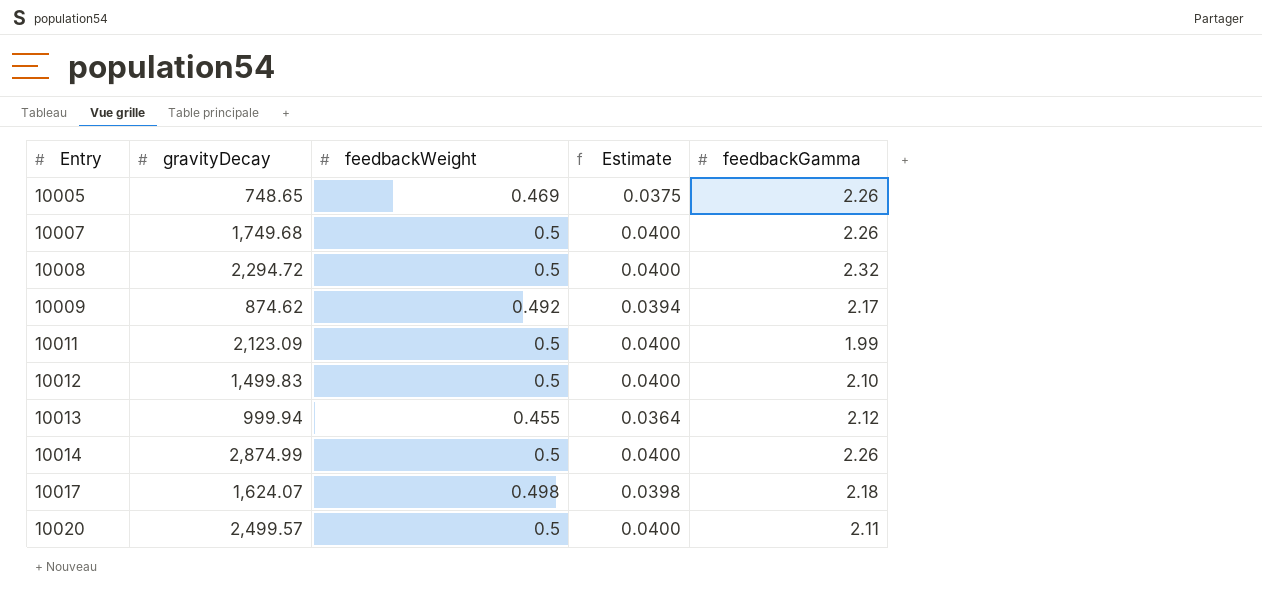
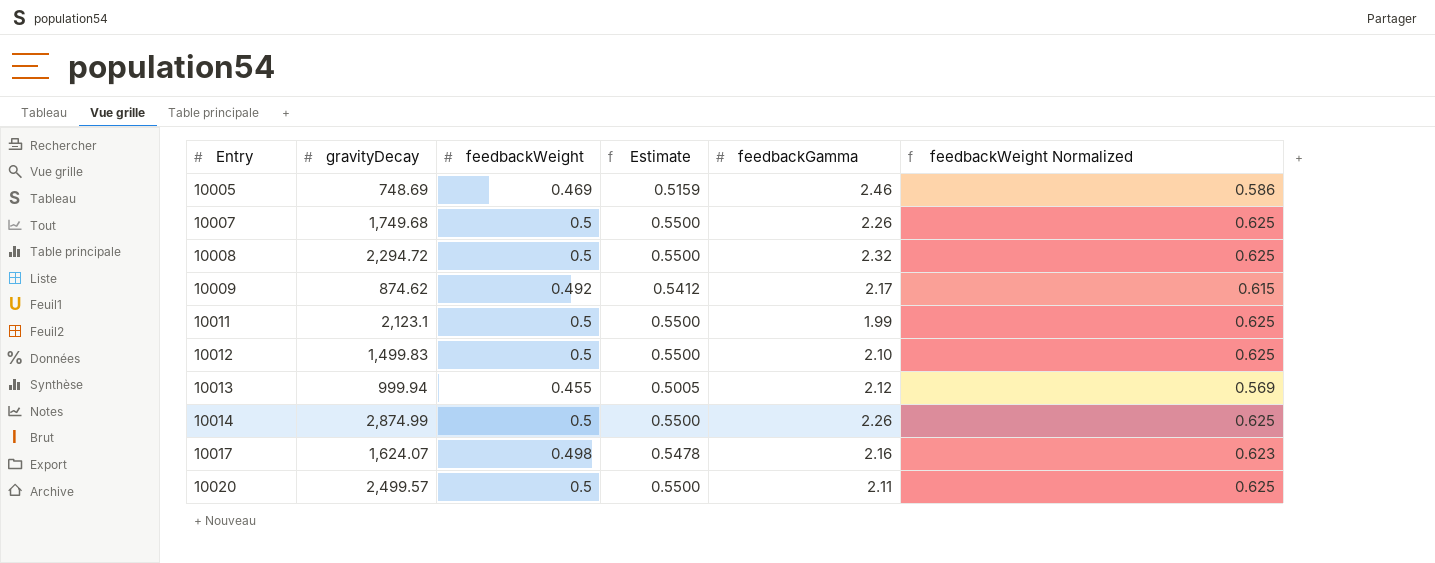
column Estimate | formula: [feedbackWeight] * 0.08 -> [feedbackWeight] * 1.1
column feedbackWeight Normalized | formula: none -> [feedbackWeight] * 1.25
10005 | gravityDecay: 748.65 -> 748.69
10005 | feedbackGamma: 2.26 -> 2.46
10011 | gravityDecay: 2,123.09 -> 2,123.1
10017 | feedbackGamma: 2.18 -> 2.16

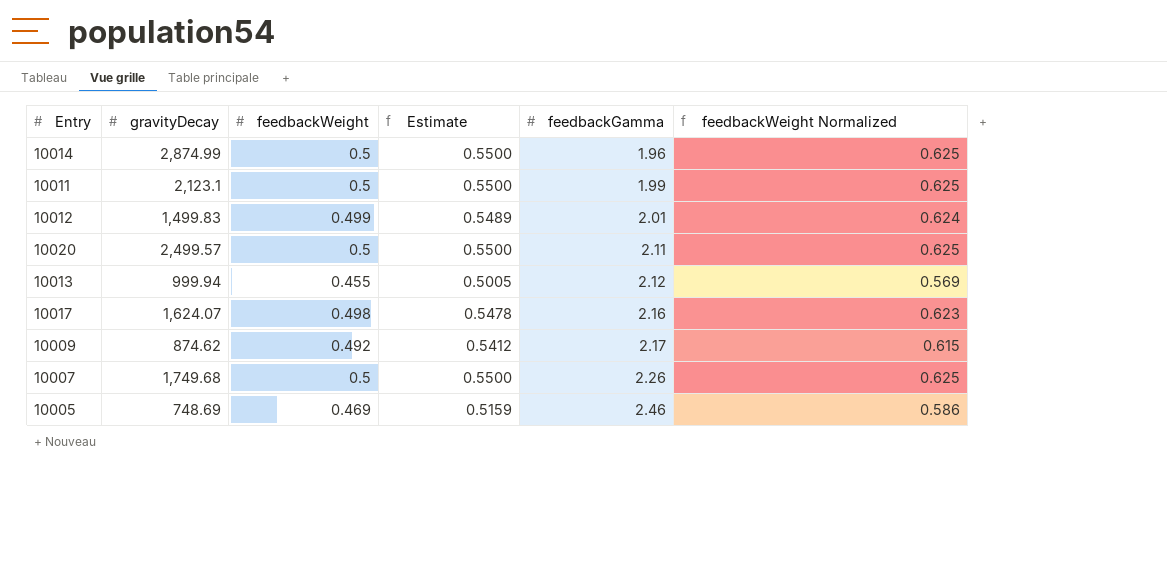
row order: Entry ascending -> feedbackGamma ascending
row 10008: 2,294.72 | 0.5 | 0.5500 | 2.32 | 0.625 -> none
10014 | feedbackGamma: 2.26 -> 1.96
10012 | feedbackWeight: 0.5 -> 0.499
10012 | Estimate: 0.5500 -> 0.5489
10012 | feedbackGamma: 2.10 -> 2.01
10012 | feedbackWeight Normalized: 0.625 -> 0.624

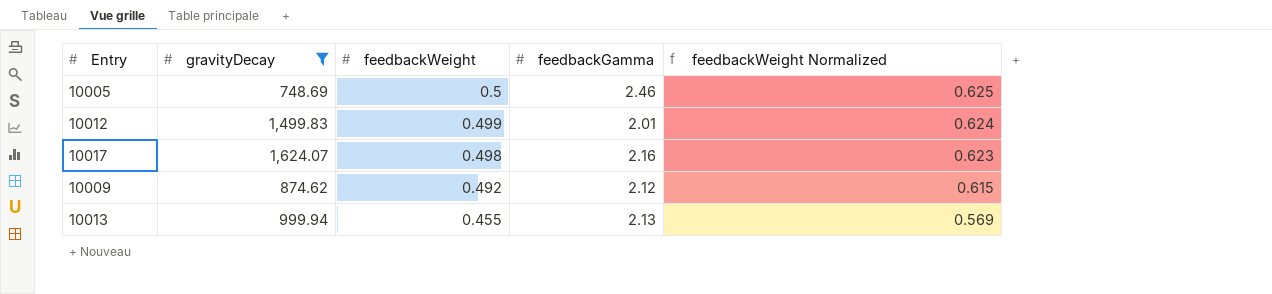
filter: none -> gravityDecay <= 1,624.07
row order: feedbackGamma ascending -> feedbackWeight descending
column Estimate | formula: [feedbackWeight] * 1.1 -> none
10005 | feedbackWeight: 0.469 -> 0.5
10005 | feedbackWeight Normalized: 0.586 -> 0.625
10009 | feedbackGamma: 2.17 -> 2.12
10013 | feedbackGamma: 2.12 -> 2.13

